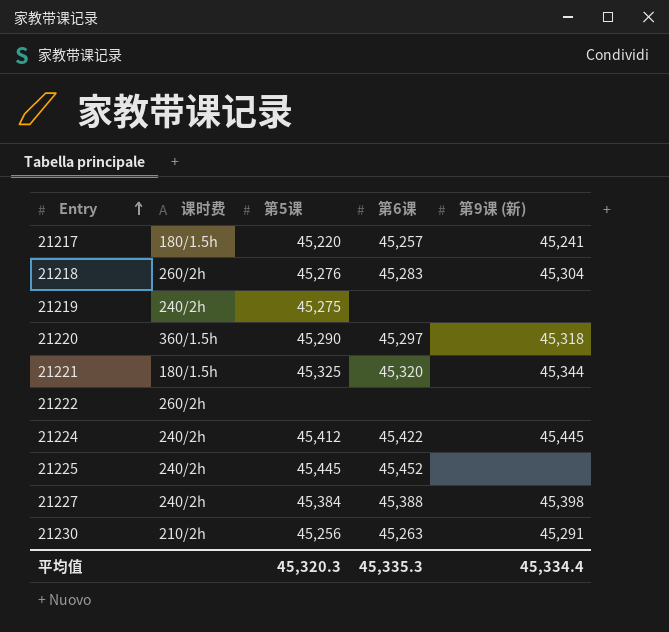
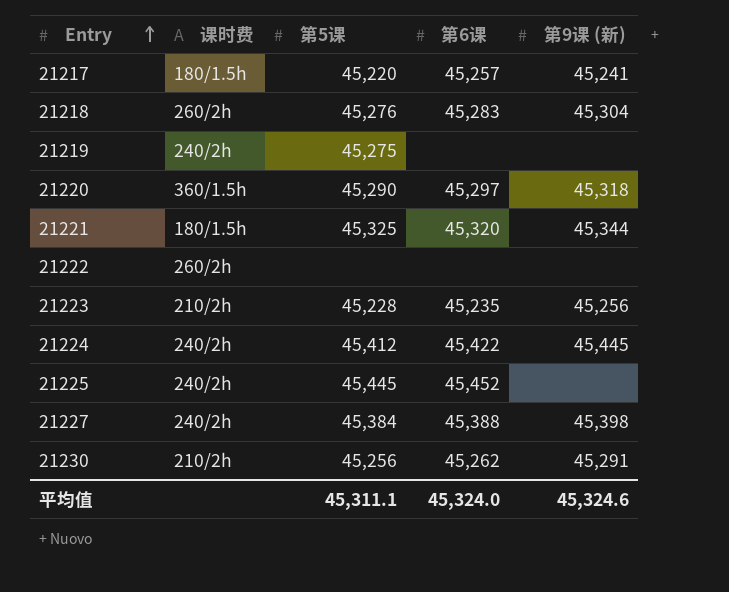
row 21223: none -> 210/2h | 45,228 | 45,235 | 45,256
21230 | 第6课: 45,263 -> 45,262
平均值 | 第5课: 45,320.3 -> 45,311.1
平均值 | 第6课: 45,335.3 -> 45,324.0
平均值 | 第9课 (新): 45,334.4 -> 45,324.6

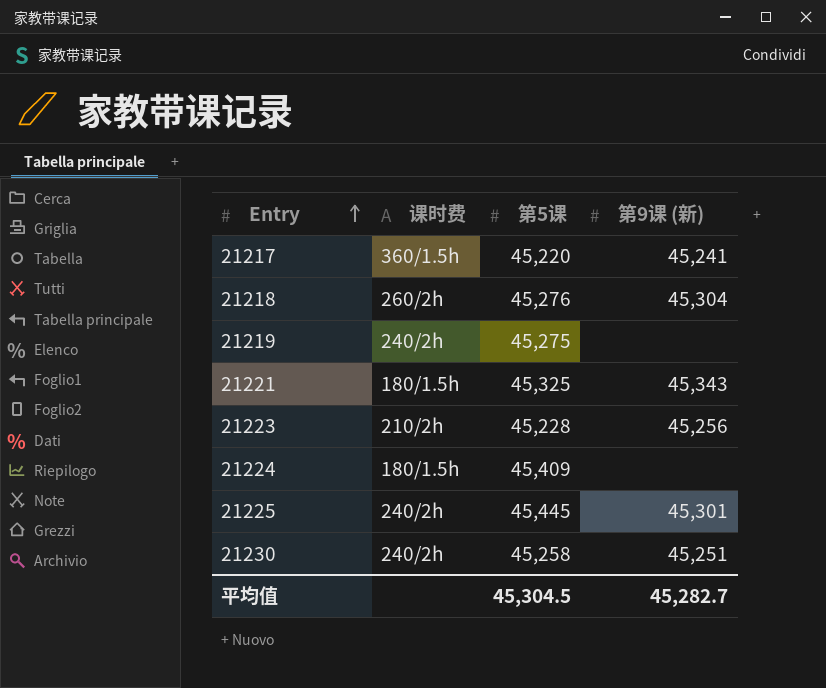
column 第6课 | position: 4 -> none
row 21220: 360/1.5h | 45,290 | 45,297 | 45,318 -> none
row 21222: 260/2h | none | none | none -> none
row 21227: 240/2h | 45,384 | 45,388 | 45,398 -> none
21217 | 课时费: 180/1.5h -> 360/1.5h
21221 | 第9课 (新): 45,344 -> 45,343
21224 | 课时费: 240/2h -> 180/1.5h
21224 | 第5课: 45,412 -> 45,409
21224 | 第9课 (新): 45,445 -> none
21225 | 第9课 (新): none -> 45,301
21230 | 课时费: 210/2h -> 240/2h
21230 | 第5课: 45,256 -> 45,258
21230 | 第9课 (新): 45,291 -> 45,251
平均值 | 第5课: 45,311.1 -> 45,304.5
平均值 | 第9课 (新): 45,324.6 -> 45,282.7

